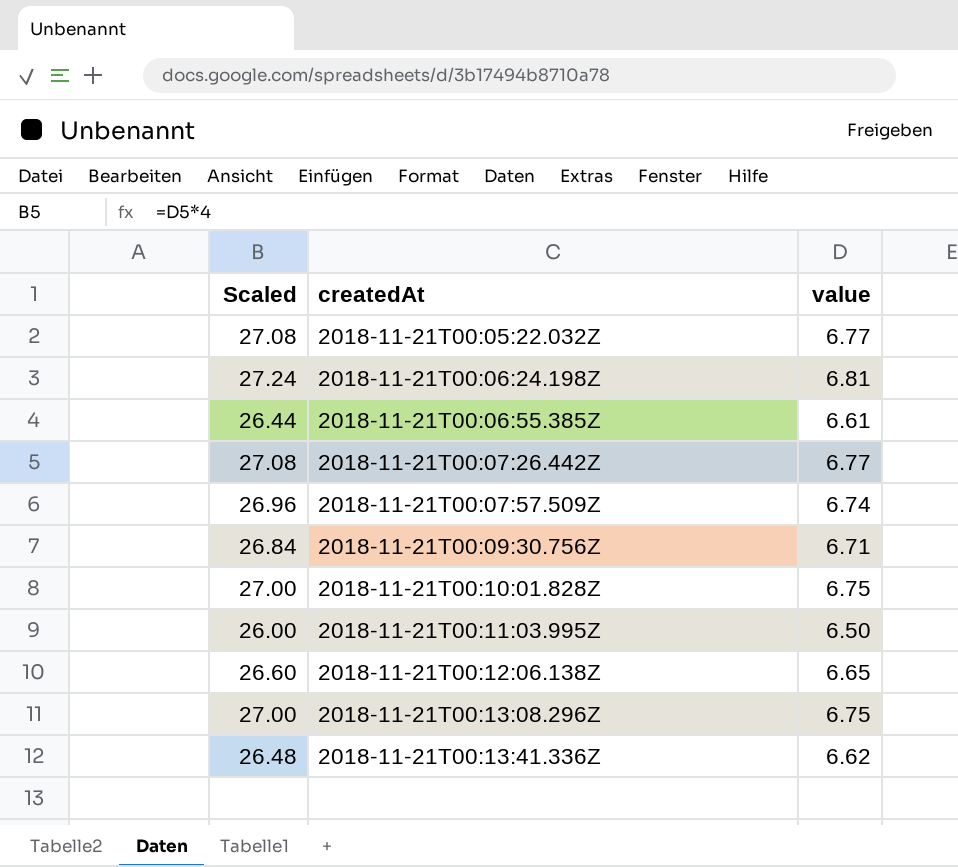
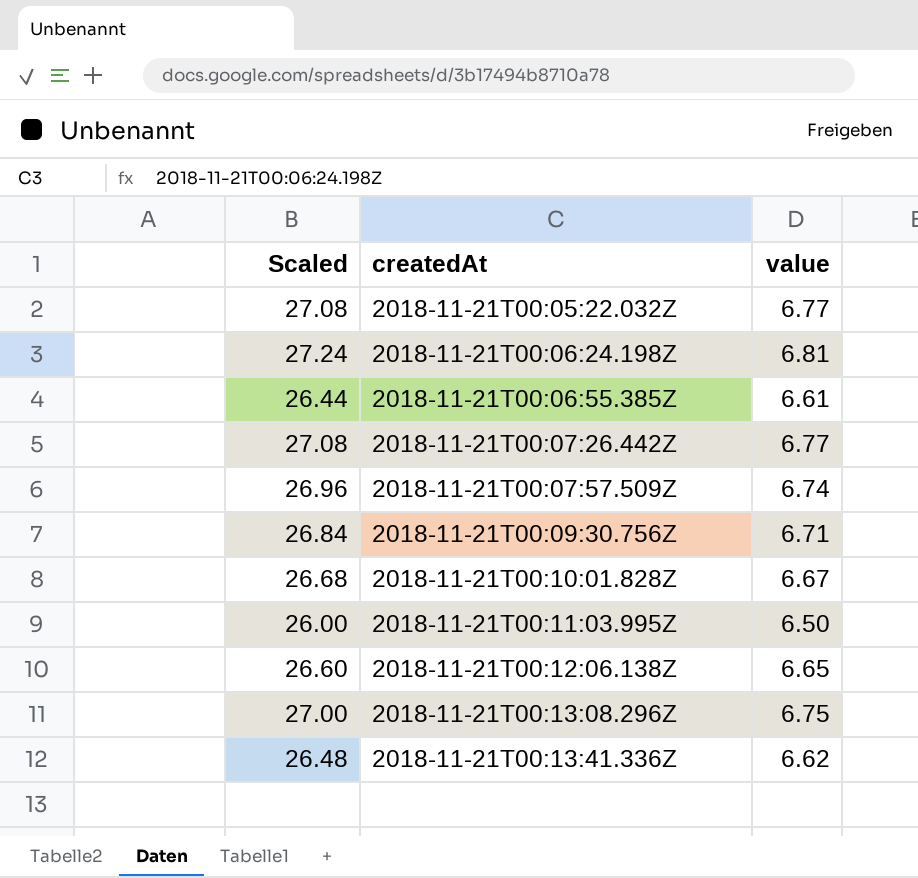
2018-11-21T00:10:01.828Z | Scaled: 27.00 -> 26.68
2018-11-21T00:10:01.828Z | value: 6.75 -> 6.67

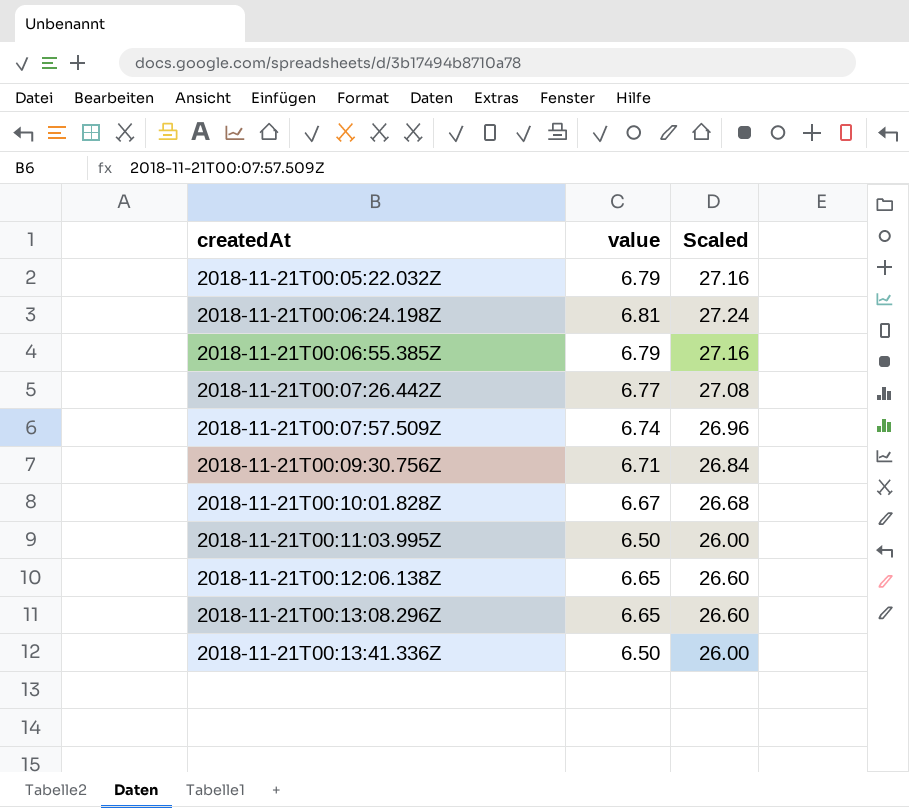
column Scaled | position: 1 -> 3
2018-11-21T00:05:22.032Z | value: 6.77 -> 6.79
2018-11-21T00:05:22.032Z | Scaled: 27.08 -> 27.16
2018-11-21T00:06:55.385Z | value: 6.61 -> 6.79
2018-11-21T00:06:55.385Z | Scaled: 26.44 -> 27.16
2018-11-21T00:13:08.296Z | value: 6.75 -> 6.65
2018-11-21T00:13:08.296Z | Scaled: 27.00 -> 26.60
2018-11-21T00:13:41.336Z | value: 6.62 -> 6.50
2018-11-21T00:13:41.336Z | Scaled: 26.48 -> 26.00

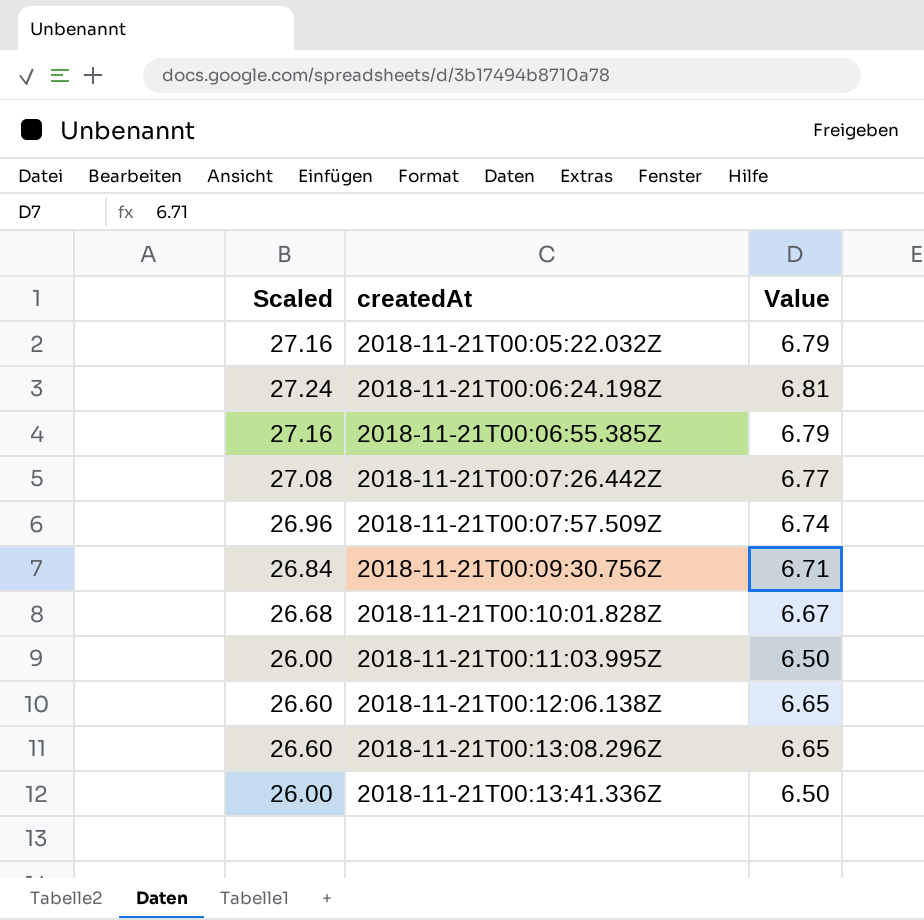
column Scaled | position: 3 -> 1
column name: value -> Value

